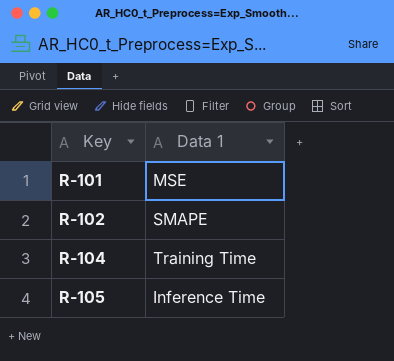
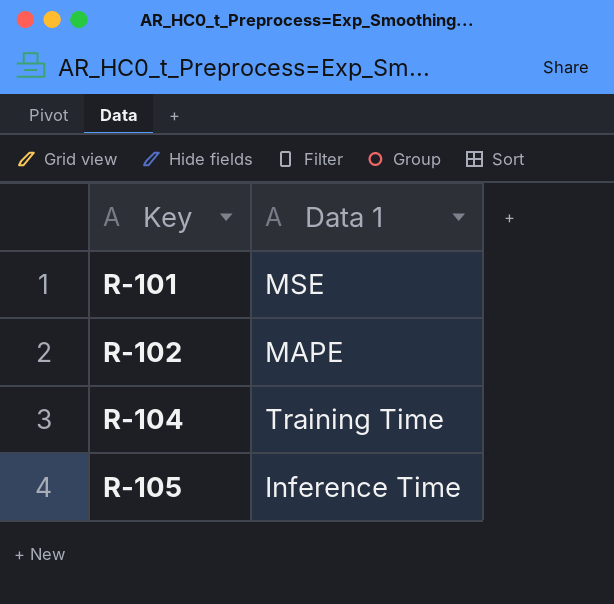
R-102 | Data 1: SMAPE -> MAPE

